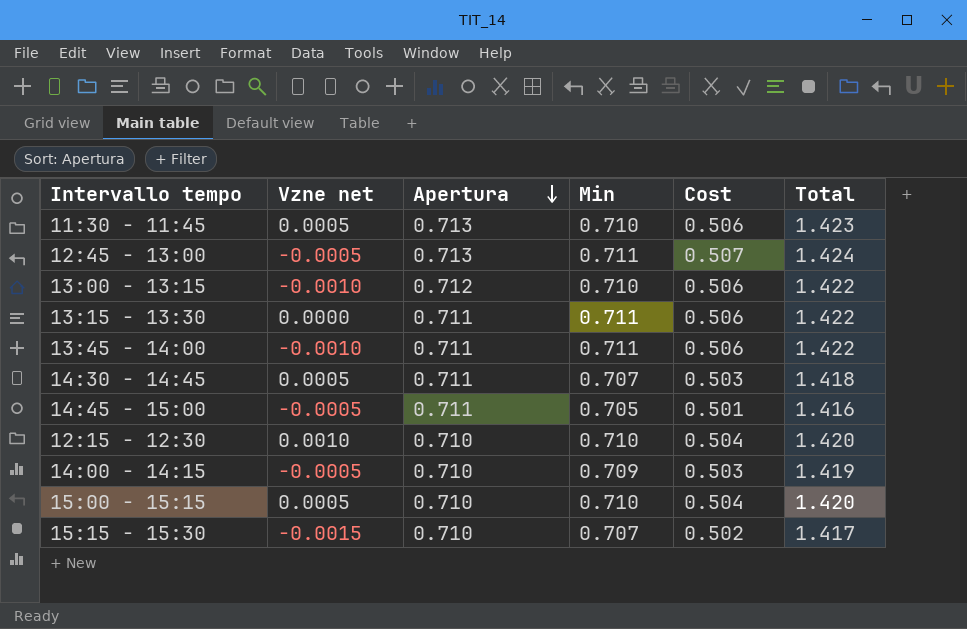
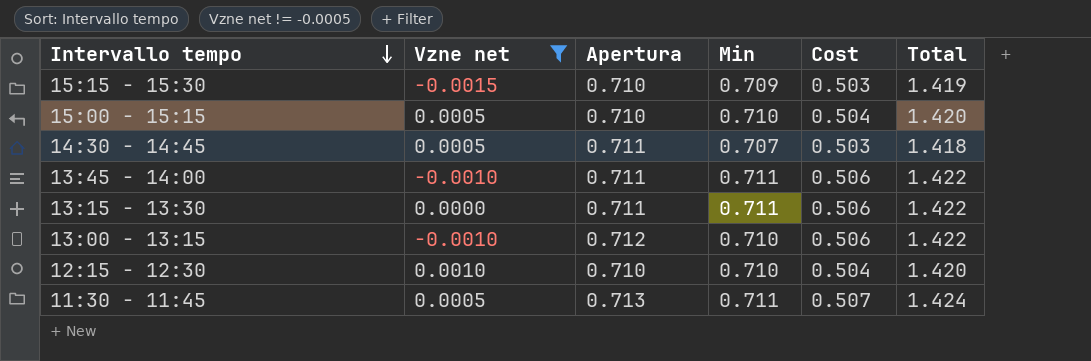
filter: none -> Vzne net != -0.0005
row order: Apertura descending -> Intervallo tempo descending
15:15 - 15:30 | Min: 0.707 -> 0.709
15:15 - 15:30 | Cost: 0.502 -> 0.503
15:15 - 15:30 | Total: 1.417 -> 1.419
11:30 - 11:45 | Min: 0.710 -> 0.711
11:30 - 11:45 | Cost: 0.506 -> 0.507
11:30 - 11:45 | Total: 1.423 -> 1.424

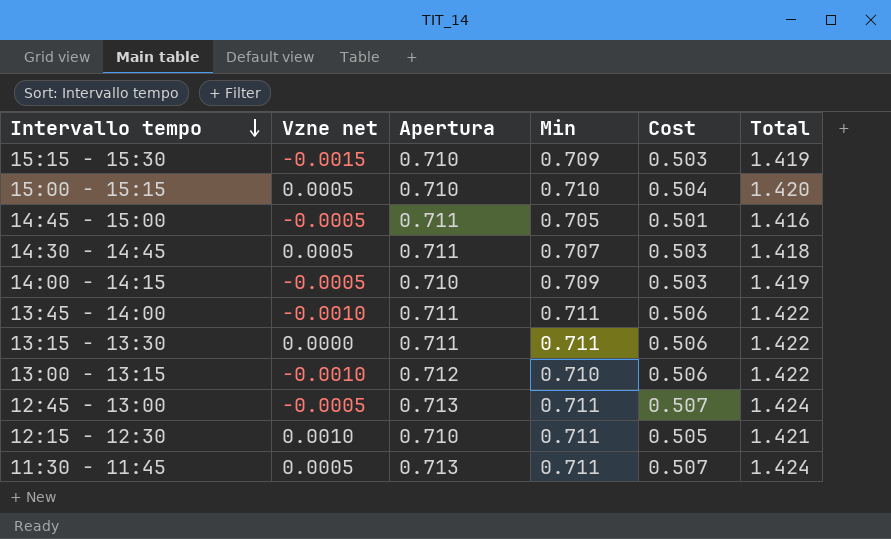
filter: Vzne net != -0.0005 -> none
12:15 - 12:30 | Min: 0.710 -> 0.711
12:15 - 12:30 | Cost: 0.504 -> 0.505
12:15 - 12:30 | Total: 1.420 -> 1.421

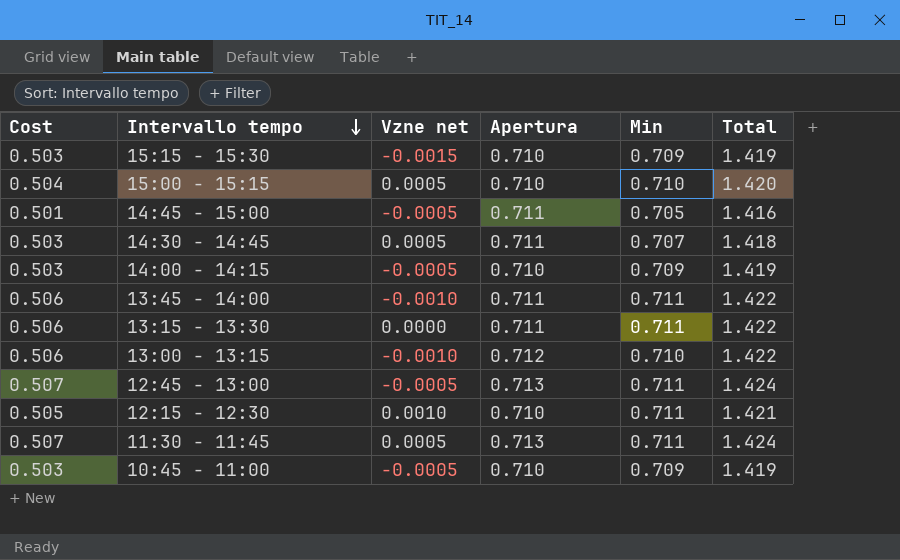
column Cost | position: 5 -> 1
row 10:45 - 11:00: none -> 0.503 | -0.0005 | 0.710 | 0.709 | 1.419

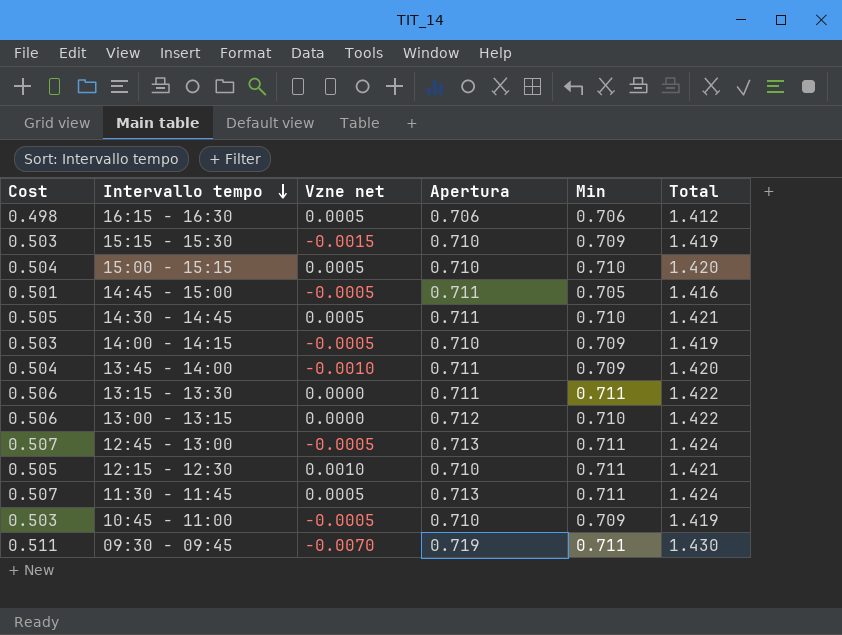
row 16:15 - 16:30: none -> 0.498 | 0.0005 | 0.706 | 0.706 | 1.412
14:30 - 14:45 | Cost: 0.503 -> 0.505
14:30 - 14:45 | Min: 0.707 -> 0.710
14:30 - 14:45 | Total: 1.418 -> 1.421
13:45 - 14:00 | Cost: 0.506 -> 0.504
13:45 - 14:00 | Min: 0.711 -> 0.709
13:45 - 14:00 | Total: 1.422 -> 1.420
13:00 - 13:15 | Vzne net: -0.0010 -> 0.0000
row 09:30 - 09:45: none -> 0.511 | -0.0070 | 0.719 | 0.711 | 1.430

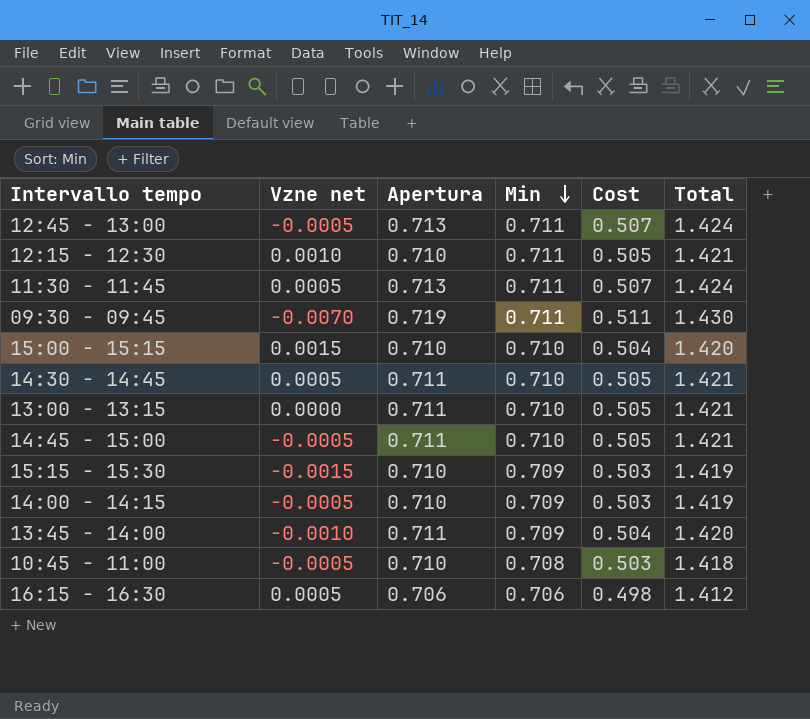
row order: Intervallo tempo descending -> Min descending
column Cost | position: 1 -> 5
row 13:15 - 13:30: 0.506 | 0.0000 | 0.711 | 0.711 | 1.422 -> none
15:00 - 15:15 | Vzne net: 0.0005 -> 0.0015
13:00 - 13:15 | Apertura: 0.712 -> 0.711
13:00 - 13:15 | Cost: 0.506 -> 0.505
13:00 - 13:15 | Total: 1.422 -> 1.421
14:45 - 15:00 | Min: 0.705 -> 0.710
14:45 - 15:00 | Cost: 0.501 -> 0.505
14:45 - 15:00 | Total: 1.416 -> 1.421
10:45 - 11:00 | Min: 0.709 -> 0.708
10:45 - 11:00 | Total: 1.419 -> 1.418

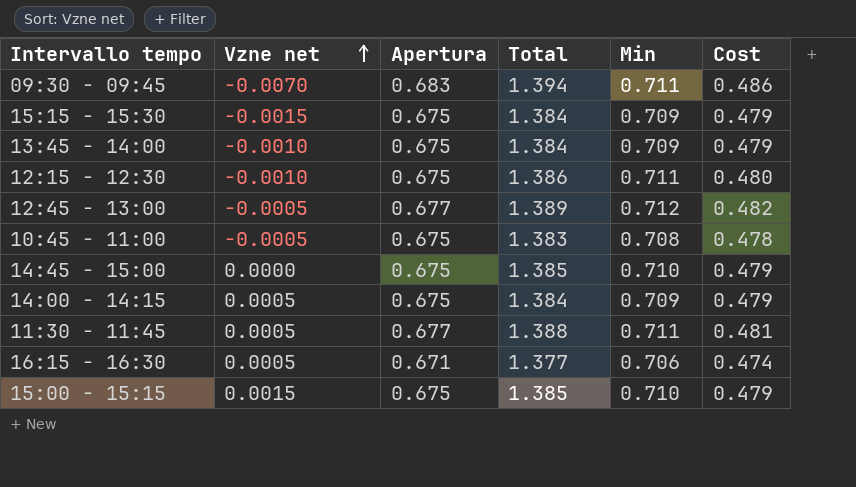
row order: Min descending -> Vzne net ascending
column Total | position: 6 -> 4
row 14:30 - 14:45: 0.0005 | 0.711 | 0.710 | 0.505 | 1.421 -> none
row 13:00 - 13:15: 0.0000 | 0.711 | 0.710 | 0.505 | 1.421 -> none
09:30 - 09:45 | Apertura: 0.719 -> 0.683
09:30 - 09:45 | Total: 1.430 -> 1.394
09:30 - 09:45 | Cost: 0.511 -> 0.486
15:15 - 15:30 | Apertura: 0.710 -> 0.675
15:15 - 15:30 | Total: 1.419 -> 1.384
15:15 - 15:30 | Cost: 0.503 -> 0.479
13:45 - 14:00 | Apertura: 0.711 -> 0.675
13:45 - 14:00 | Total: 1.420 -> 1.384
13:45 - 14:00 | Cost: 0.504 -> 0.479
12:15 - 12:30 | Vzne net: 0.0010 -> -0.0010
12:15 - 12:30 | Apertura: 0.710 -> 0.675
12:15 - 12:30 | Total: 1.421 -> 1.386
12:15 - 12:30 | Cost: 0.505 -> 0.480
12:45 - 13:00 | Apertura: 0.713 -> 0.677
12:45 - 13:00 | Total: 1.424 -> 1.389
12:45 - 13:00 | Min: 0.711 -> 0.712
12:45 - 13:00 | Cost: 0.507 -> 0.482
10:45 - 11:00 | Apertura: 0.710 -> 0.675
10:45 - 11:00 | Total: 1.418 -> 1.383
10:45 - 11:00 | Cost: 0.503 -> 0.478
14:45 - 15:00 | Vzne net: -0.0005 -> 0.0000
14:45 - 15:00 | Apertura: 0.711 -> 0.675
14:45 - 15:00 | Total: 1.421 -> 1.385
14:45 - 15:00 | Cost: 0.505 -> 0.479
14:00 - 14:15 | Vzne net: -0.0005 -> 0.0005
14:00 - 14:15 | Apertura: 0.710 -> 0.675
14:00 - 14:15 | Total: 1.419 -> 1.384
14:00 - 14:15 | Cost: 0.503 -> 0.479
11:30 - 11:45 | Apertura: 0.713 -> 0.677
11:30 - 11:45 | Total: 1.424 -> 1.388
11:30 - 11:45 | Cost: 0.507 -> 0.481
16:15 - 16:30 | Apertura: 0.706 -> 0.671
16:15 - 16:30 | Total: 1.412 -> 1.377
16:15 - 16:30 | Cost: 0.498 -> 0.474
15:00 - 15:15 | Apertura: 0.710 -> 0.675
15:00 - 15:15 | Total: 1.420 -> 1.385
15:00 - 15:15 | Cost: 0.504 -> 0.479

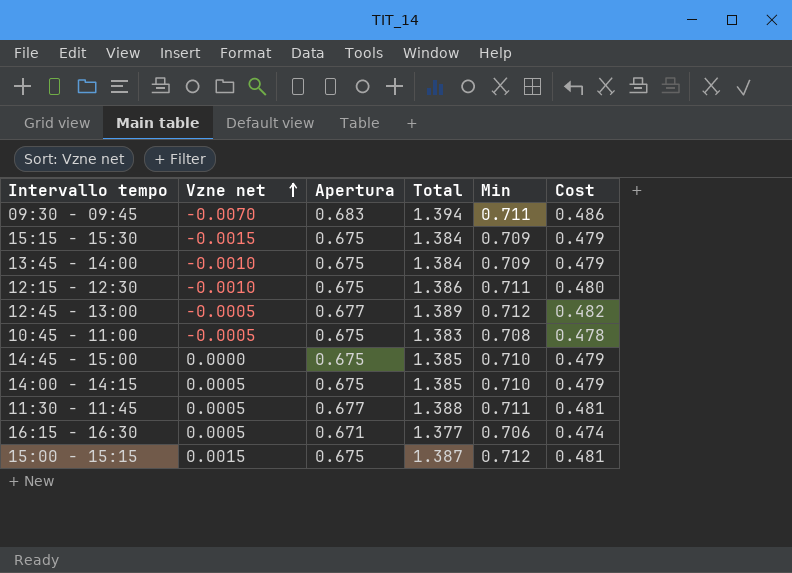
14:00 - 14:15 | Total: 1.384 -> 1.385
14:00 - 14:15 | Min: 0.709 -> 0.710
15:00 - 15:15 | Total: 1.385 -> 1.387
15:00 - 15:15 | Min: 0.710 -> 0.712
15:00 - 15:15 | Cost: 0.479 -> 0.481

